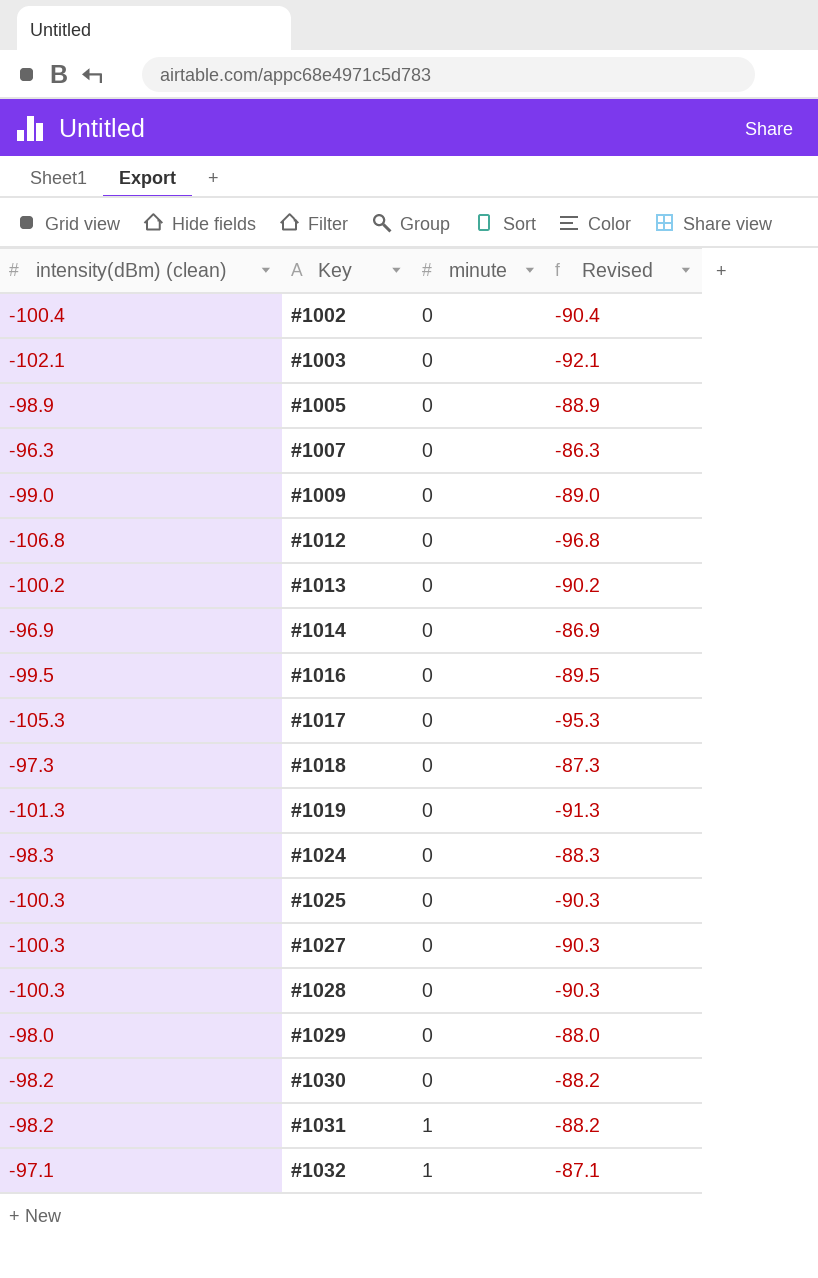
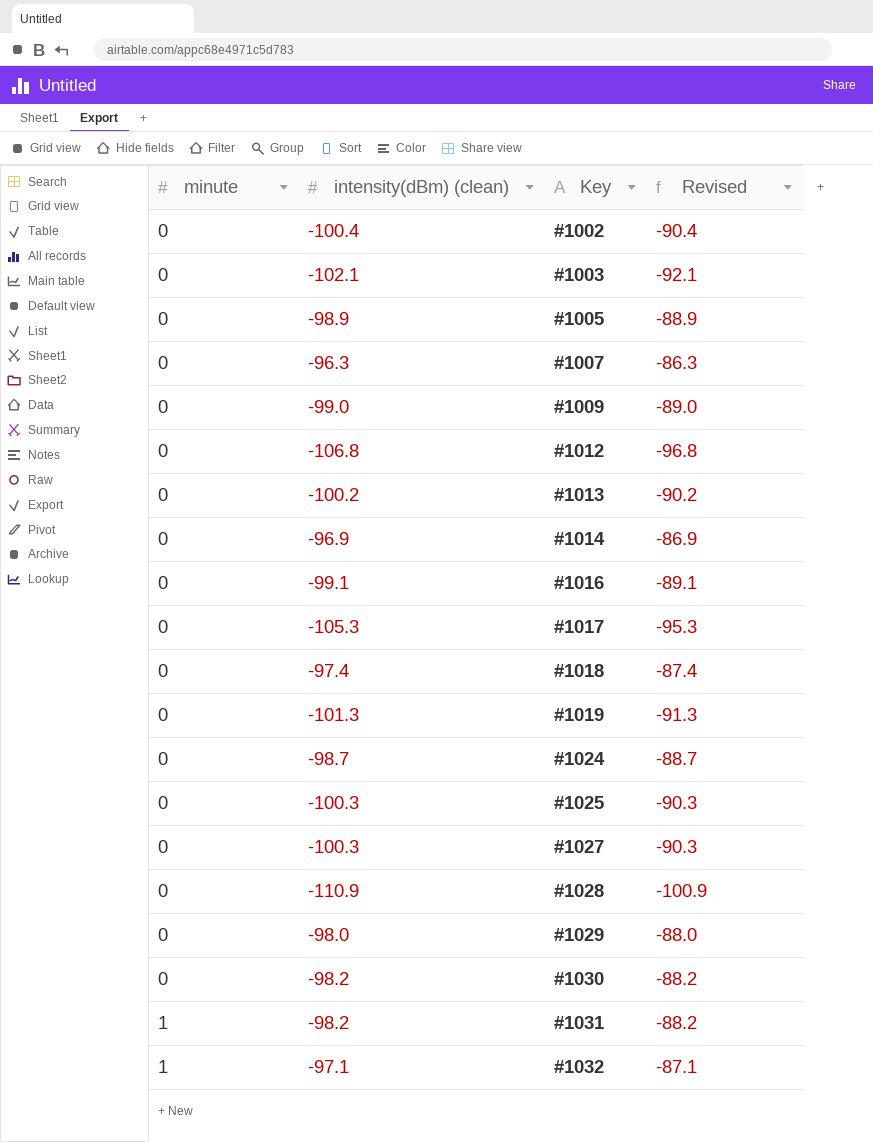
column minute | position: 3 -> 1
#1016 | intensity(dBm) (clean): -99.5 -> -99.1
#1016 | Revised: -89.5 -> -89.1
#1018 | intensity(dBm) (clean): -97.3 -> -97.4
#1018 | Revised: -87.3 -> -87.4
#1024 | intensity(dBm) (clean): -98.3 -> -98.7
#1024 | Revised: -88.3 -> -88.7
#1028 | intensity(dBm) (clean): -100.3 -> -110.9
#1028 | Revised: -90.3 -> -100.9

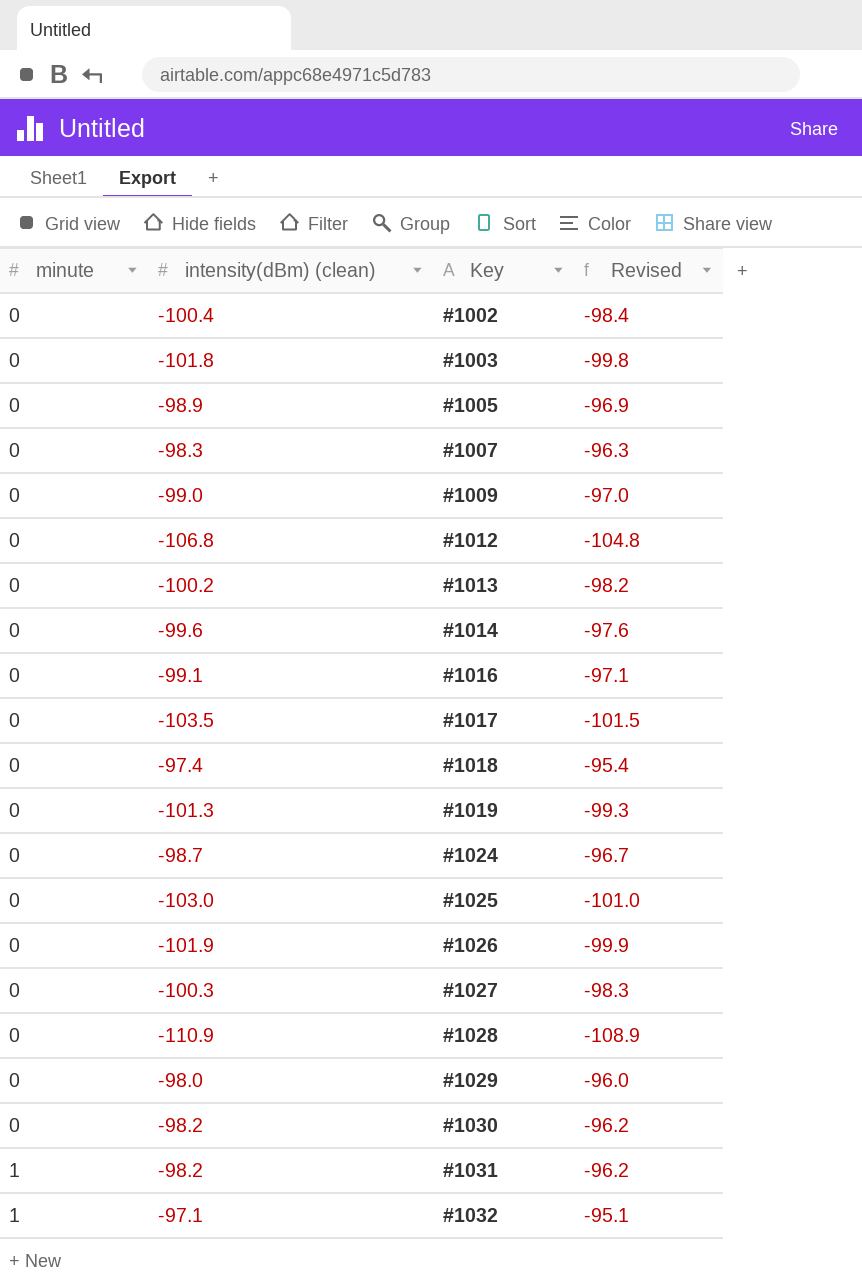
column Revised | formula: [intensity(dBm) (clean)] + 10 -> [intensity(dBm) (clean)] + 2
#1003 | intensity(dBm) (clean): -102.1 -> -101.8
#1007 | intensity(dBm) (clean): -96.3 -> -98.3
#1014 | intensity(dBm) (clean): -96.9 -> -99.6
#1017 | intensity(dBm) (clean): -105.3 -> -103.5
#1025 | intensity(dBm) (clean): -100.3 -> -103.0
row #1026: none -> 0 | -101.9 | -99.9

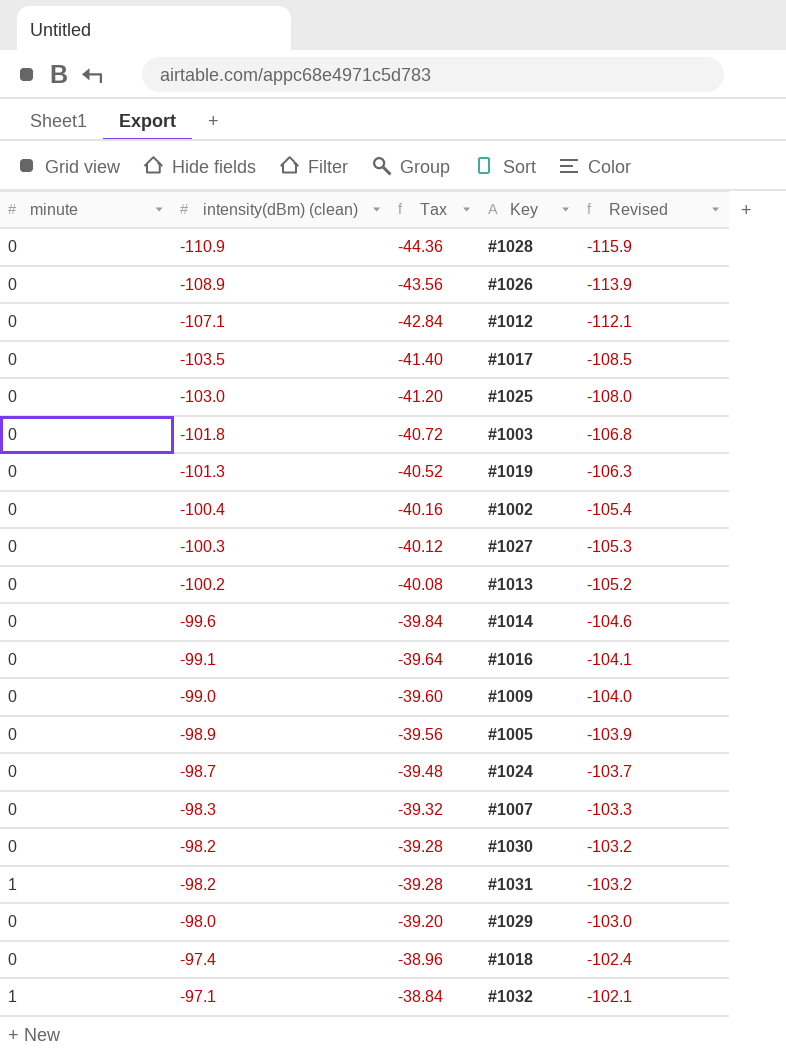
row order: minute ascending -> intensity(dBm) (clean) ascending
column Tax | formula: none -> [intensity(dBm) (clean)] * 0.4
column Revised | formula: [intensity(dBm) (clean)] + 2 -> [intensity(dBm) (clean)] - 5
#1026 | intensity(dBm) (clean): -101.9 -> -108.9
#1012 | intensity(dBm) (clean): -106.8 -> -107.1

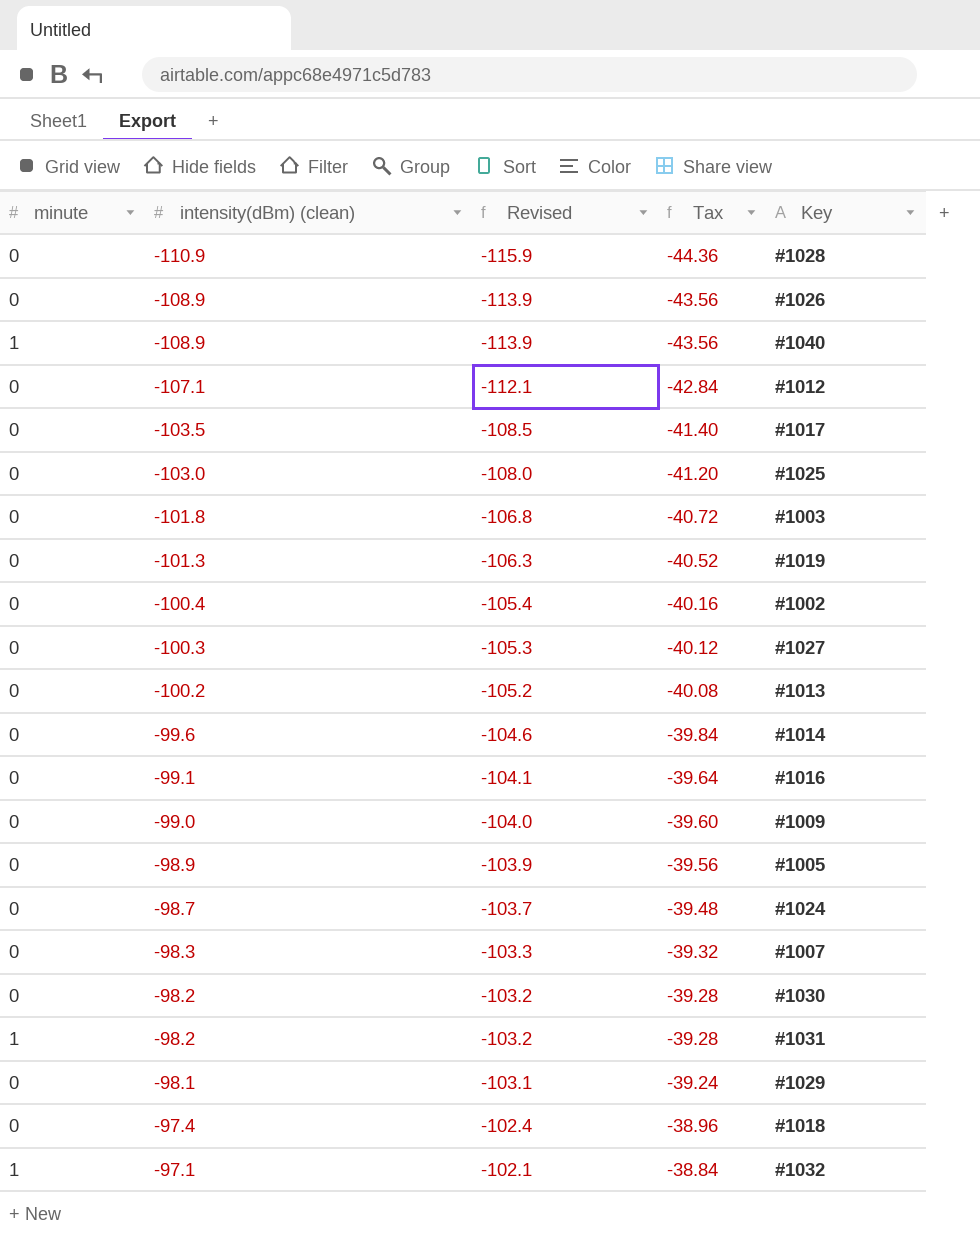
column Revised | position: 5 -> 3
row #1040: none -> 1 | -108.9 | -113.9 | -43.56
#1029 | intensity(dBm) (clean): -98.0 -> -98.1
#1029 | Revised: -103.0 -> -103.1
#1029 | Tax: -39.20 -> -39.24

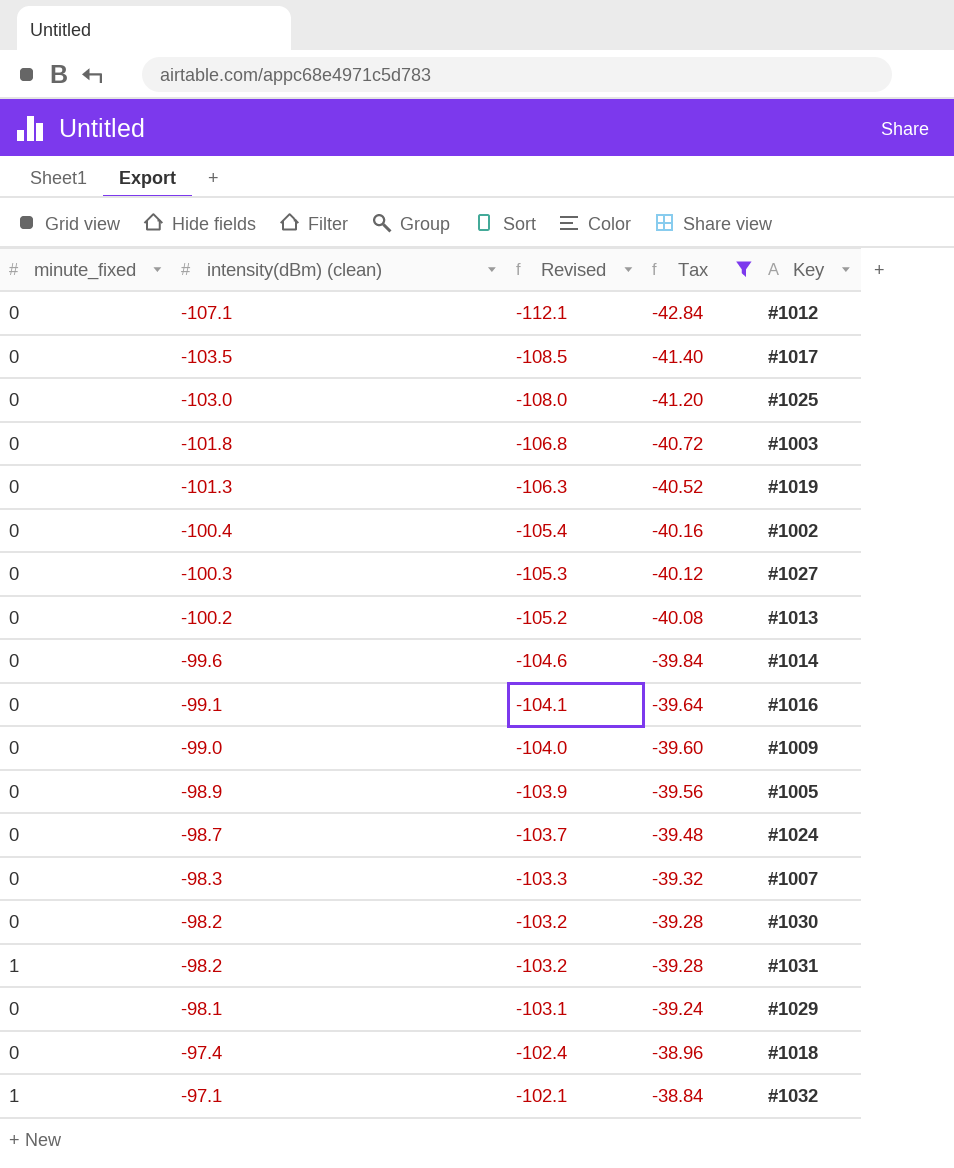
filter: none -> Tax >= -42.84
column name: minute -> minute_fixed

